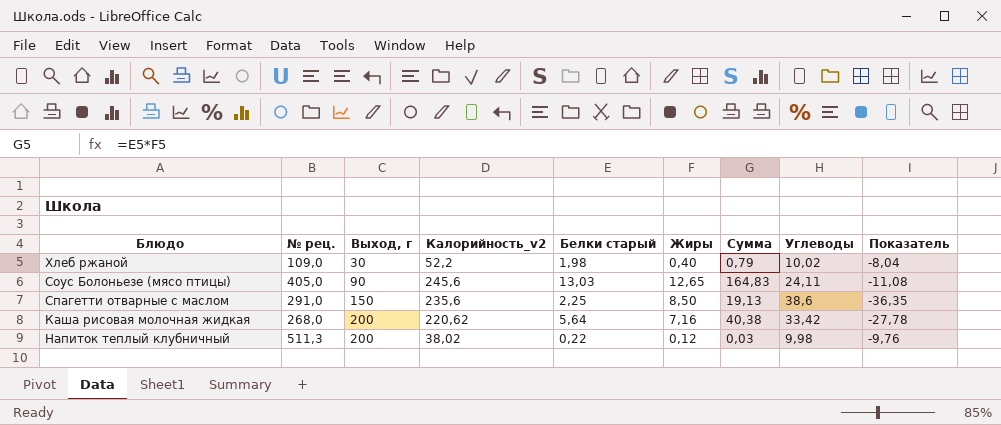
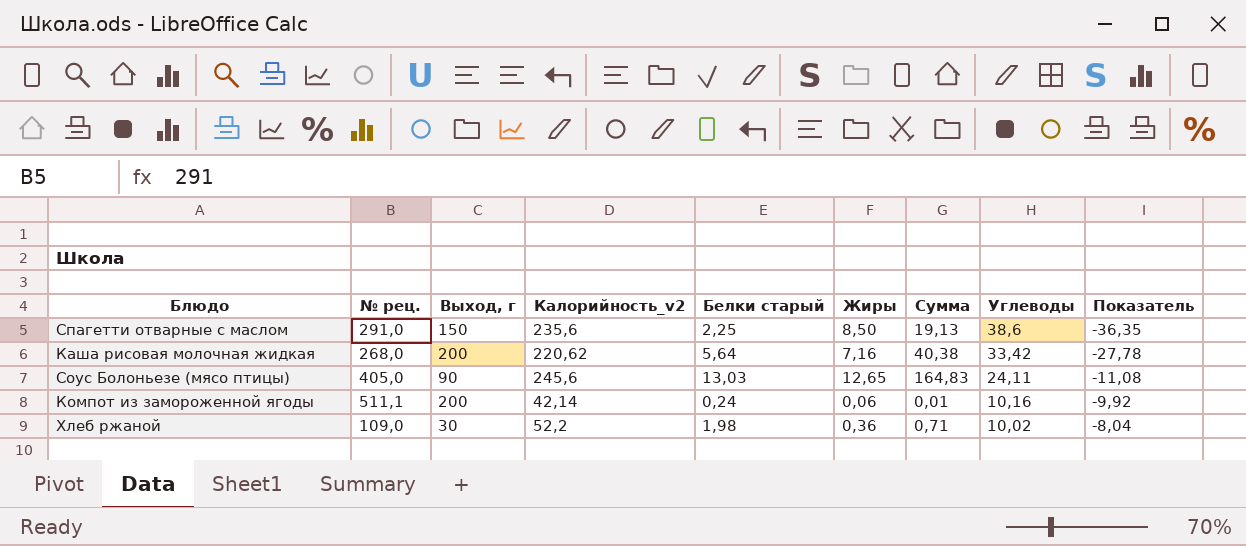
row order: Выход, г ascending -> Углеводы descending
row Напиток теплый клубничный: 511,3 | 200 | 38,02 | 0,22 | 0,12 | 0,03 | 9,98 | -9,76 -> none
row Компот из замороженной ягоды: none -> 511,1 | 200 | 42,14 | 0,24 | 0,06 | 0,01 | 10,16 | -9,92
Хлеб ржаной | Жиры: 0,40 -> 0,36
Хлеб ржаной | Сумма: 0,79 -> 0,71

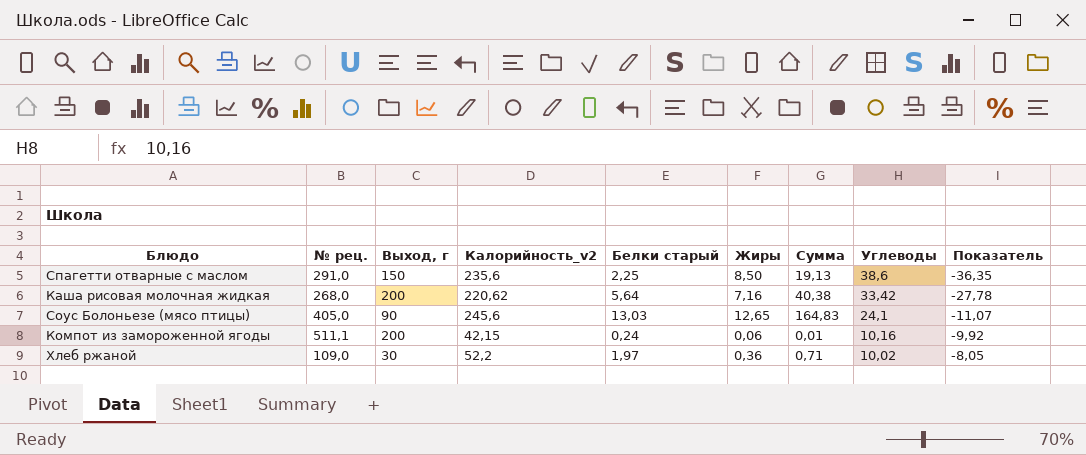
Соус Болоньезе (мясо птицы) | Углеводы: 24,11 -> 24,1
Соус Болоньезе (мясо птицы) | Показатель: -11,08 -> -11,07
Компот из замороженной ягоды | Калорийность_v2: 42,14 -> 42,15
Хлеб ржаной | Белки старый: 1,98 -> 1,97
Хлеб ржаной | Показатель: -8,04 -> -8,05

